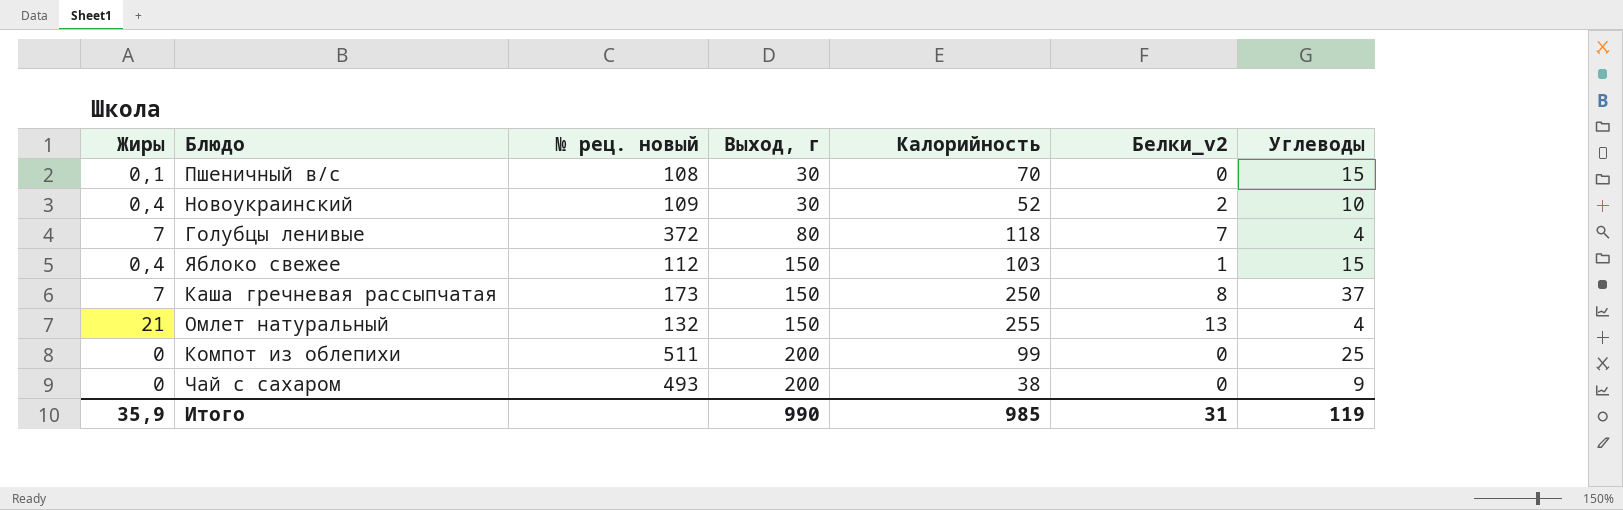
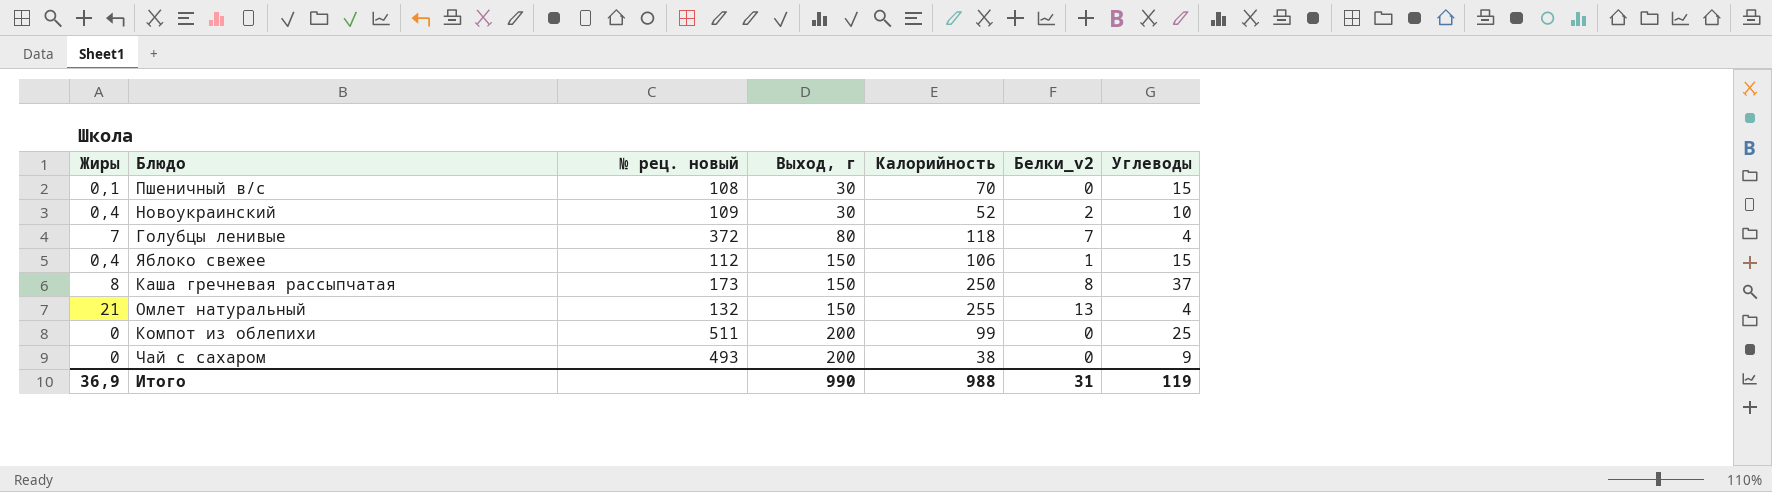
Яблоко свежее | Калорийность: 103 -> 106
Каша гречневая рассыпчатая | Жиры: 7 -> 8
Итого | Жиры: 35,9 -> 36,9
Итого | Калорийность: 985 -> 988

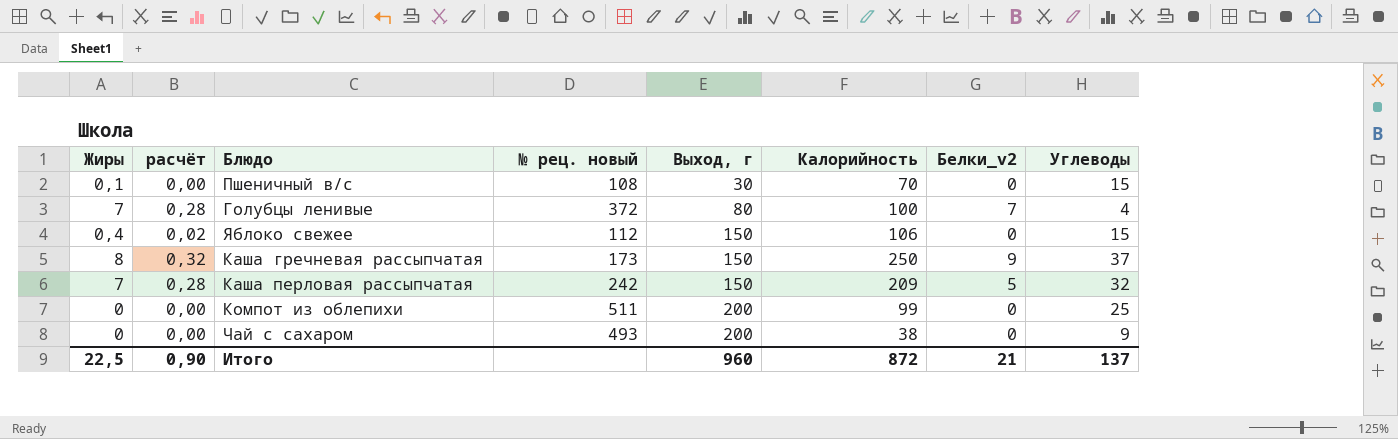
column расчёт | formula: none -> [Жиры] * 0,04
row Новоукраинский: 0,4 | 109 | 30 | 52 | 2 | 10 -> none
row Омлет натуральный: 21 | 132 | 150 | 255 | 13 | 4 -> none
Голубцы ленивые | Калорийность: 118 -> 100
Яблоко свежее | Белки_v2: 1 -> 0
Каша гречневая рассыпчатая | Белки_v2: 8 -> 9
row Каша перловая рассыпчатая: none -> 7 | 0,28 | 242 | 150 | 209 | 5 | 32
Итого | Жиры: 36,9 -> 22,5
Итого | Выход, г: 990 -> 960
Итого | Калорийность: 988 -> 872
Итого | Белки_v2: 31 -> 21
Итого | Углеводы: 119 -> 137

